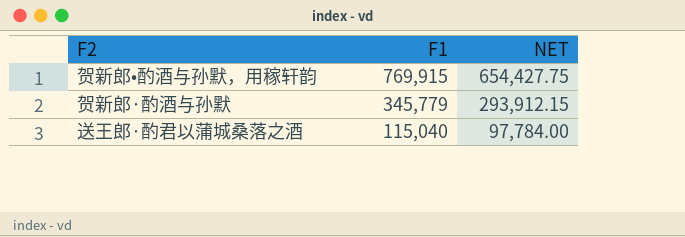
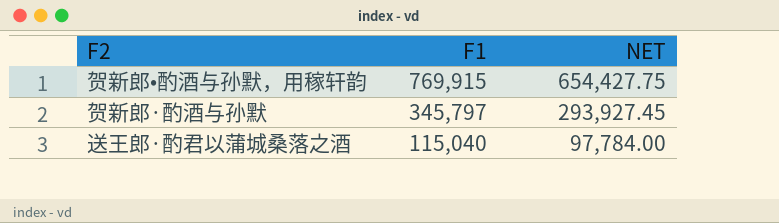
贺新郎·酌酒与孙默 | F1: 345,779 -> 345,797
贺新郎·酌酒与孙默 | NET: 293,912.15 -> 293,927.45

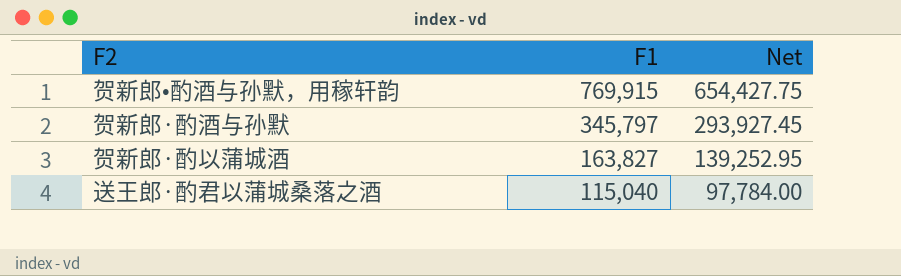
column name: NET -> Net
row 贺新郎·酌以蒲城酒: none -> 163,827 | 139,252.95

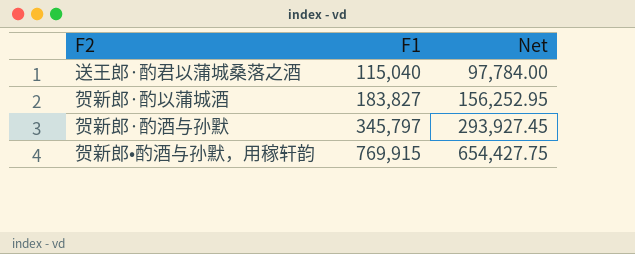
row order: F1 descending -> F1 ascending
贺新郎·酌以蒲城酒 | F1: 163,827 -> 183,827
贺新郎·酌以蒲城酒 | Net: 139,252.95 -> 156,252.95

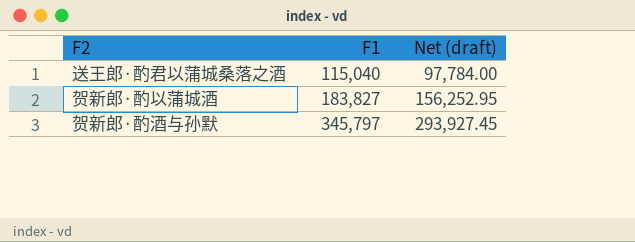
column name: Net -> Net (draft)
row 贺新郎•酌酒与孙默，用稼轩韵: 769,915 | 654,427.75 -> none

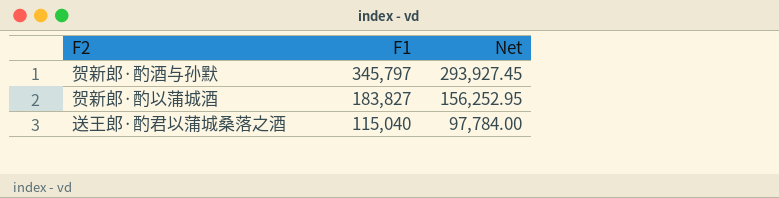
row order: F1 ascending -> F1 descending
column name: Net (draft) -> Net

